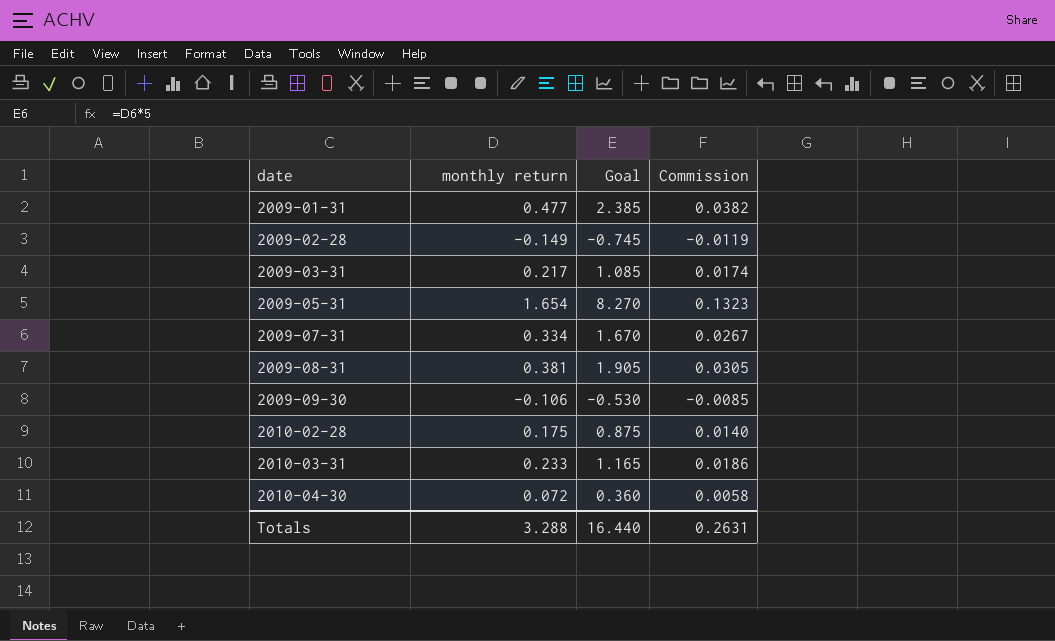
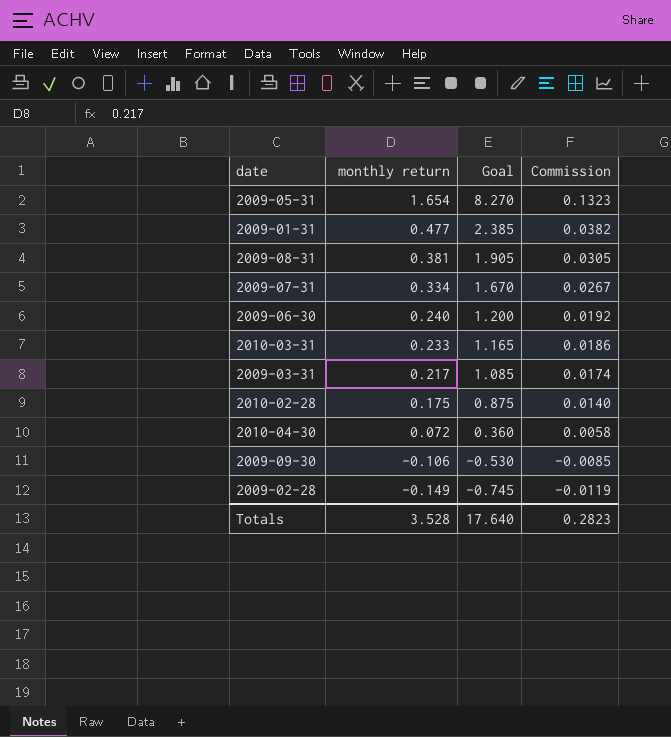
row order: date ascending -> monthly return descending
row 2009-06-30: none -> 0.240 | 1.200 | 0.0192
Totals | monthly return: 3.288 -> 3.528
Totals | Goal: 16.440 -> 17.640
Totals | Commission: 0.2631 -> 0.2823

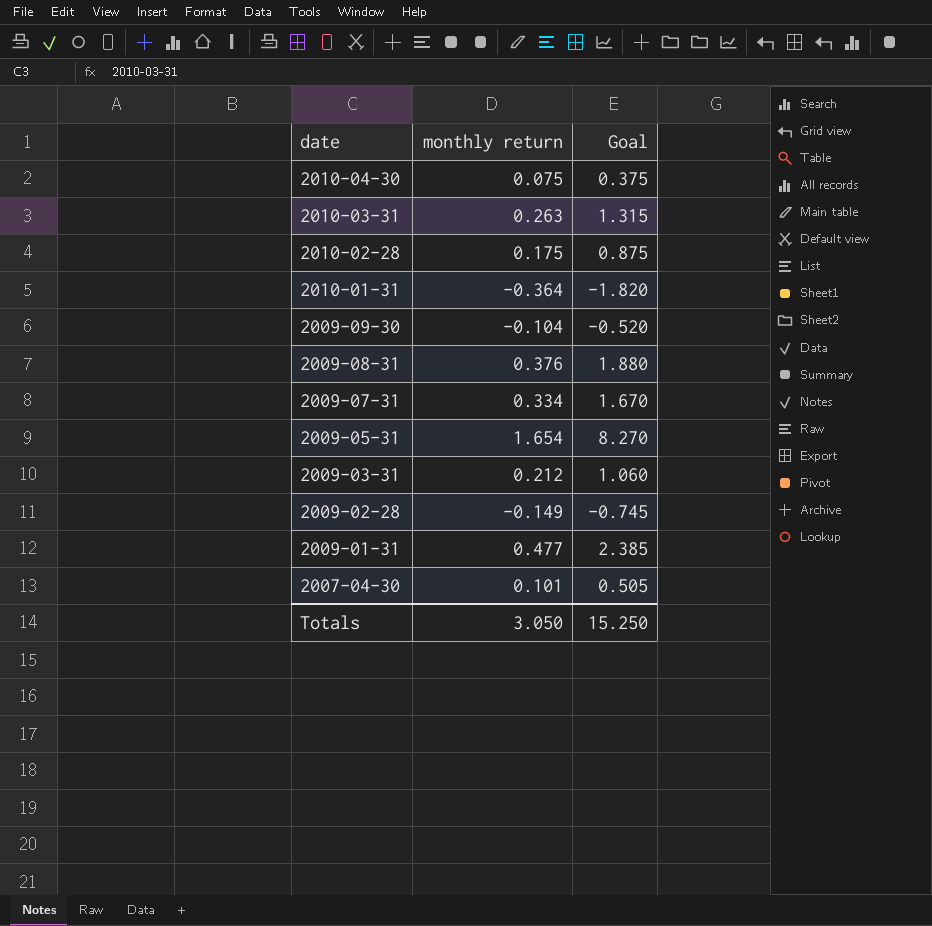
row order: monthly return descending -> date descending
column Commission | formula: [monthly return] * 0.08 -> none
row 2009-06-30: 0.240 | 1.200 | 0.0192 -> none
2010-04-30 | monthly return: 0.072 -> 0.075
2010-04-30 | Goal: 0.360 -> 0.375
2010-03-31 | monthly return: 0.233 -> 0.263
2010-03-31 | Goal: 1.165 -> 1.315
row 2010-01-31: none -> -0.364 | -1.820
2009-09-30 | monthly return: -0.106 -> -0.104
2009-09-30 | Goal: -0.530 -> -0.520
2009-08-31 | monthly return: 0.381 -> 0.376
2009-08-31 | Goal: 1.905 -> 1.880
2009-03-31 | monthly return: 0.217 -> 0.212
2009-03-31 | Goal: 1.085 -> 1.060
row 2007-04-30: none -> 0.101 | 0.505
Totals | monthly return: 3.528 -> 3.050
Totals | Goal: 17.640 -> 15.250

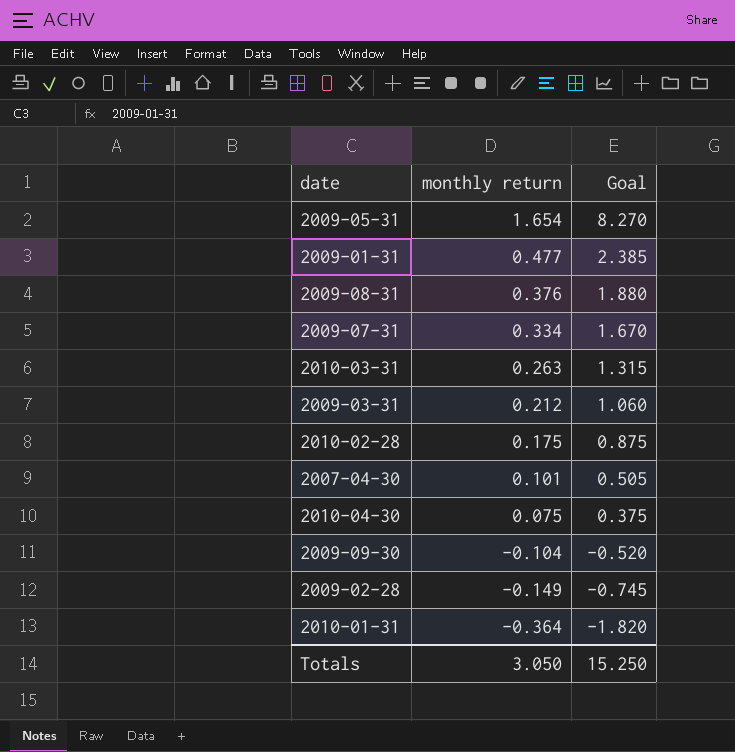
row order: date descending -> monthly return descending

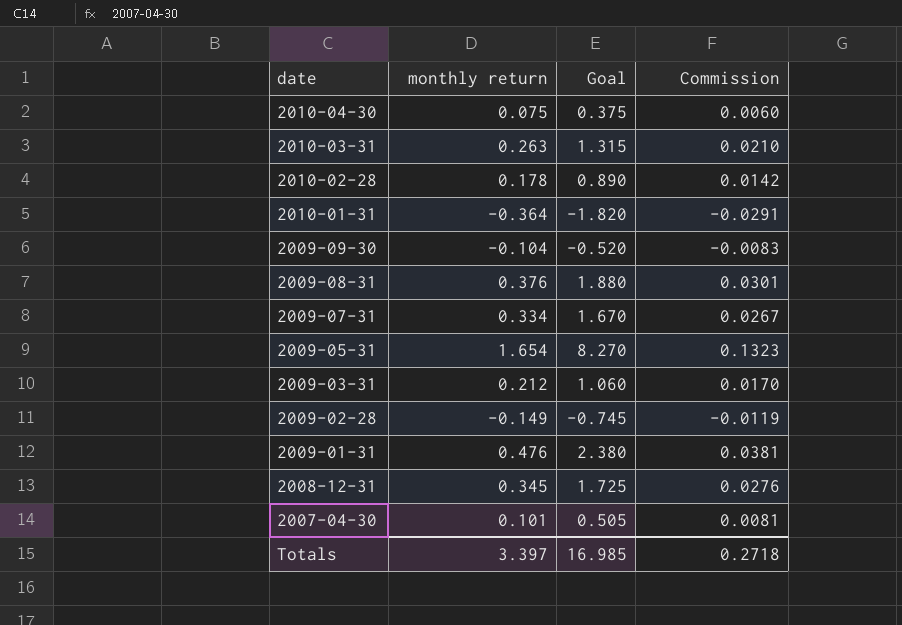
row order: monthly return descending -> date descending
column Commission | formula: none -> [monthly return] * 0.08
2010-02-28 | monthly return: 0.175 -> 0.178
2010-02-28 | Goal: 0.875 -> 0.890
2009-01-31 | monthly return: 0.477 -> 0.476
2009-01-31 | Goal: 2.385 -> 2.380
row 2008-12-31: none -> 0.345 | 1.725 | 0.0276
Totals | monthly return: 3.050 -> 3.397
Totals | Goal: 15.250 -> 16.985

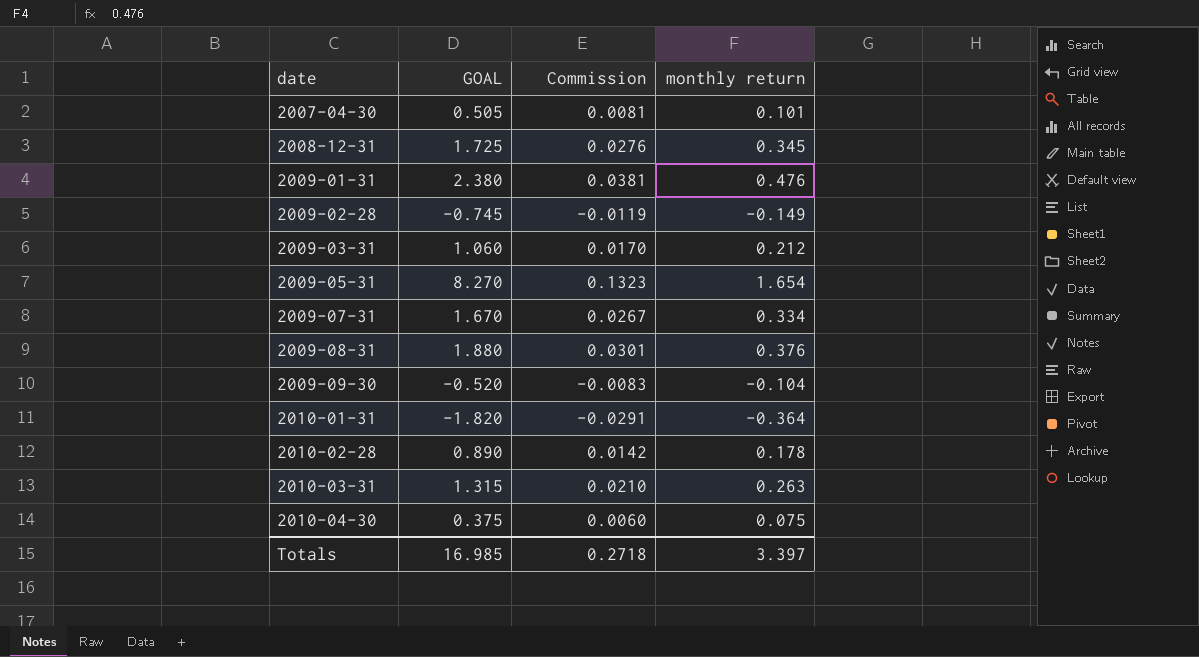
row order: date descending -> date ascending
column name: Goal -> GOAL
column monthly return | position: 2 -> 4

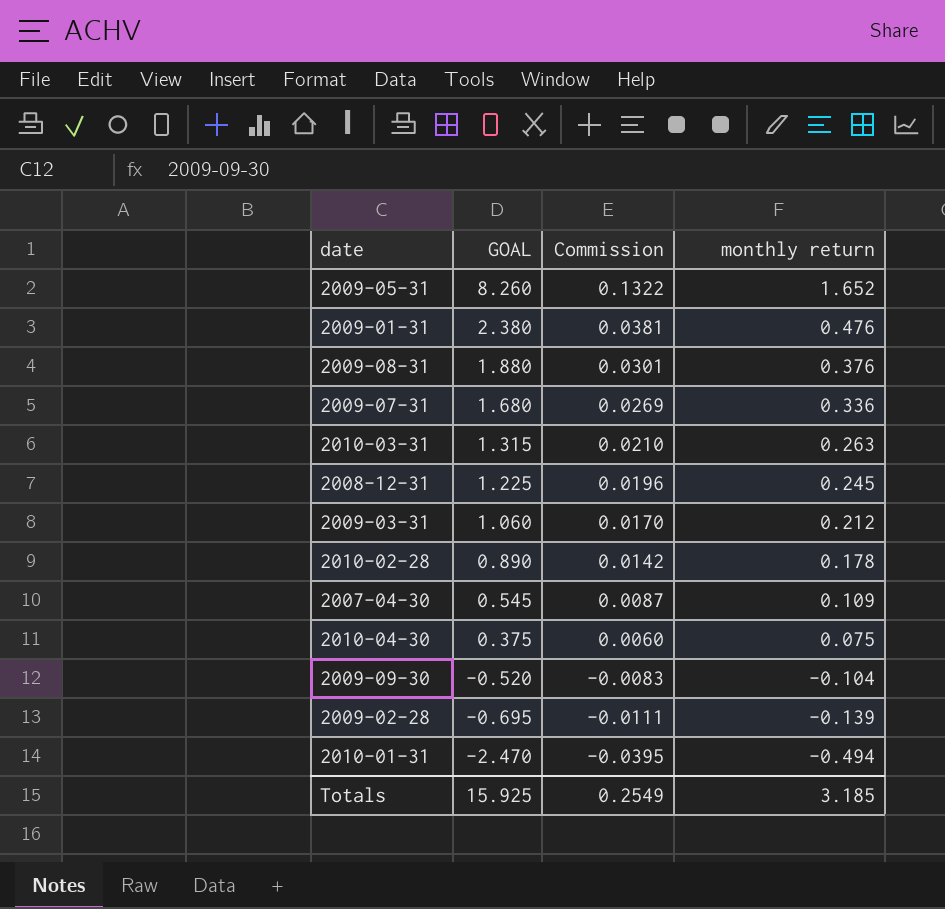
row order: date ascending -> GOAL descending
2009-05-31 | GOAL: 8.270 -> 8.260
2009-05-31 | Commission: 0.1323 -> 0.1322
2009-05-31 | monthly return: 1.654 -> 1.652
2009-07-31 | GOAL: 1.670 -> 1.680
2009-07-31 | Commission: 0.0267 -> 0.0269
2009-07-31 | monthly return: 0.334 -> 0.336
2008-12-31 | GOAL: 1.725 -> 1.225
2008-12-31 | Commission: 0.0276 -> 0.0196
2008-12-31 | monthly return: 0.345 -> 0.245
2007-04-30 | GOAL: 0.505 -> 0.545
2007-04-30 | Commission: 0.0081 -> 0.0087
2007-04-30 | monthly return: 0.101 -> 0.109
2009-02-28 | GOAL: -0.745 -> -0.695
2009-02-28 | Commission: -0.0119 -> -0.0111
2009-02-28 | monthly return: -0.149 -> -0.139
2010-01-31 | GOAL: -1.820 -> -2.470
2010-01-31 | Commission: -0.0291 -> -0.0395
2010-01-31 | monthly return: -0.364 -> -0.494
Totals | GOAL: 16.985 -> 15.925
Totals | Commission: 0.2718 -> 0.2549
Totals | monthly return: 3.397 -> 3.185

